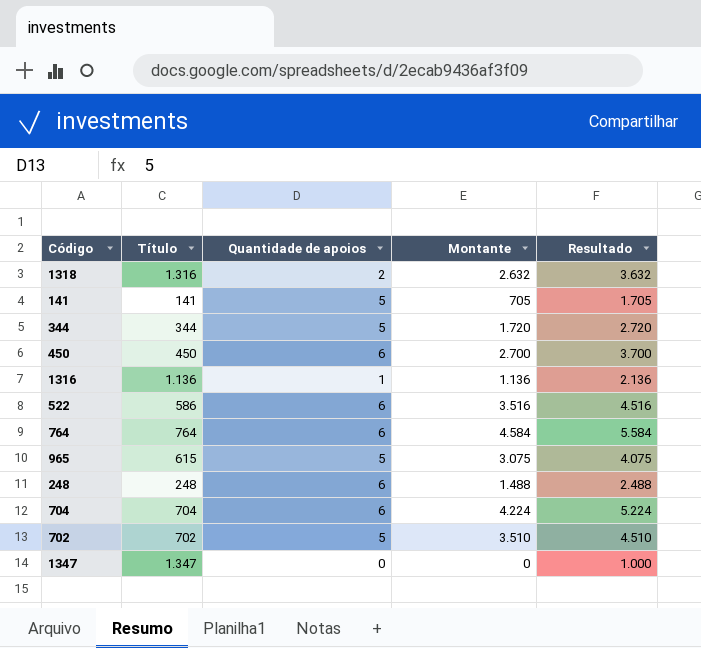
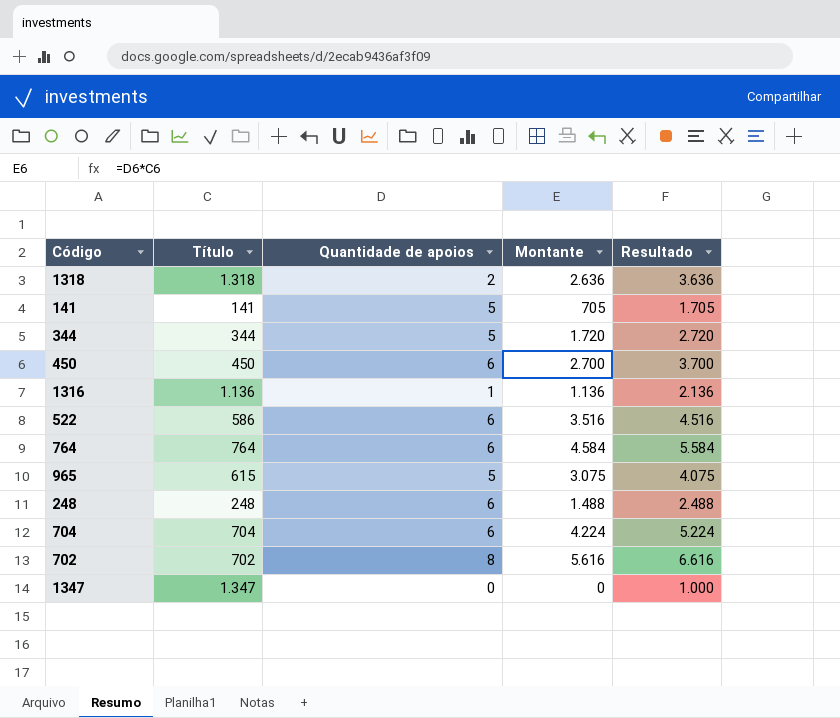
1318 | Título: 1.316 -> 1.318
1318 | Montante: 2.632 -> 2.636
1318 | Resultado: 3.632 -> 3.636
702 | Quantidade de apoios: 5 -> 8
702 | Montante: 3.510 -> 5.616
702 | Resultado: 4.510 -> 6.616

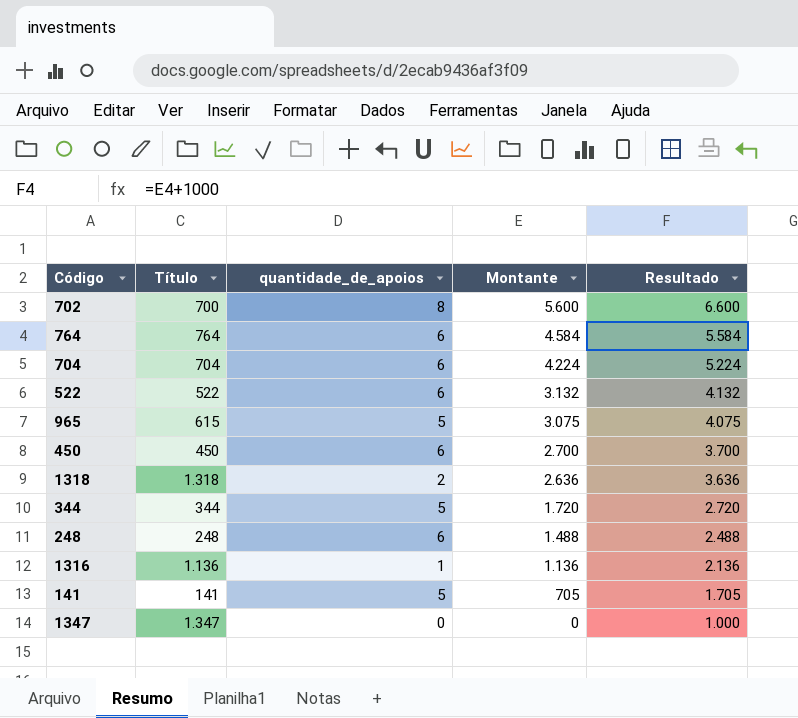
row order: none -> Montante descending
column name: Quantidade de apoios -> quantidade_de_apoios
702 | Título: 702 -> 700
702 | Montante: 5.616 -> 5.600
702 | Resultado: 6.616 -> 6.600
522 | Título: 586 -> 522
522 | Montante: 3.516 -> 3.132
522 | Resultado: 4.516 -> 4.132

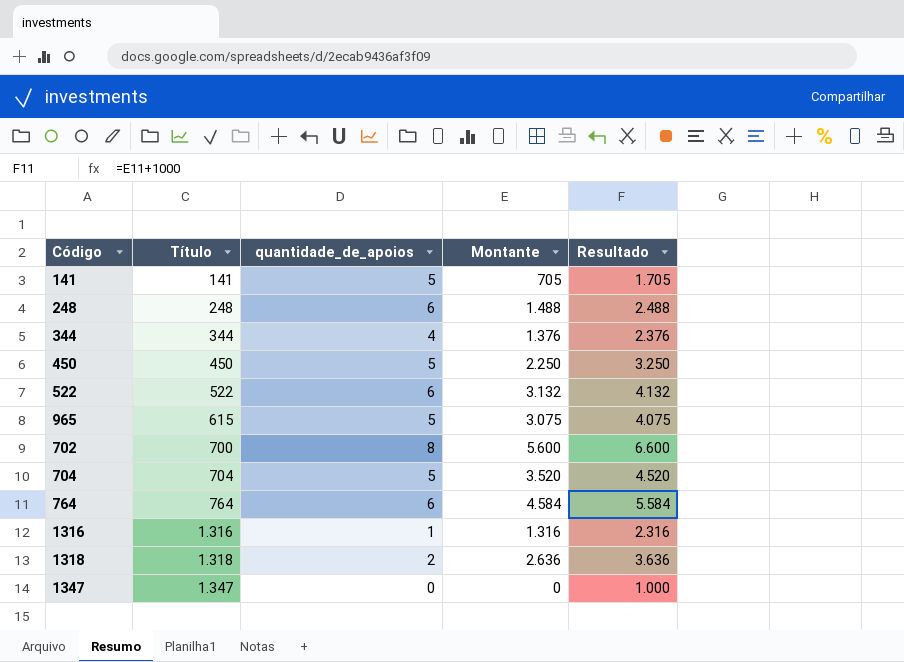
row order: Montante descending -> Título ascending
344 | quantidade_de_apoios: 5 -> 4
344 | Montante: 1.720 -> 1.376
344 | Resultado: 2.720 -> 2.376
450 | quantidade_de_apoios: 6 -> 5
450 | Montante: 2.700 -> 2.250
450 | Resultado: 3.700 -> 3.250
704 | quantidade_de_apoios: 6 -> 5
704 | Montante: 4.224 -> 3.520
704 | Resultado: 5.224 -> 4.520
1316 | Título: 1.136 -> 1.316
1316 | Montante: 1.136 -> 1.316
1316 | Resultado: 2.136 -> 2.316

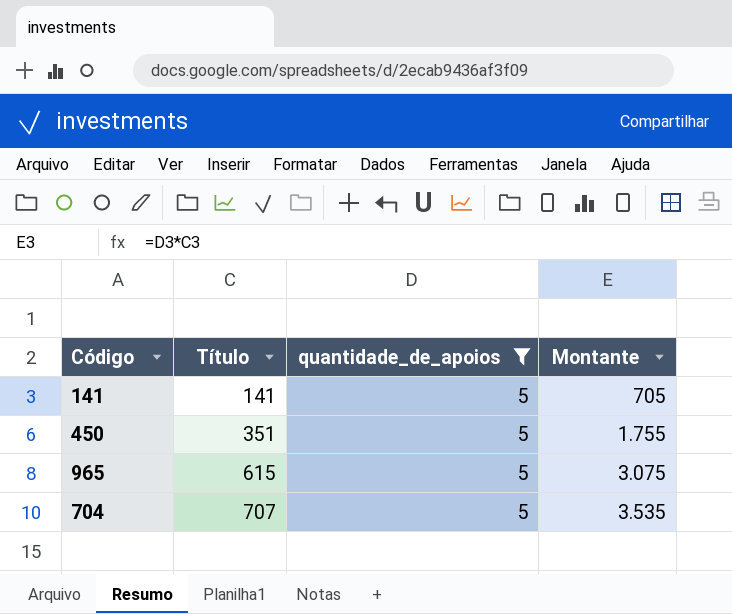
filter: none -> quantidade_de_apoios = 5
column Resultado | formula: [Montante] + 1000 -> none
450 | Título: 450 -> 351
450 | Montante: 2.250 -> 1.755
704 | Título: 704 -> 707
704 | Montante: 3.520 -> 3.535

